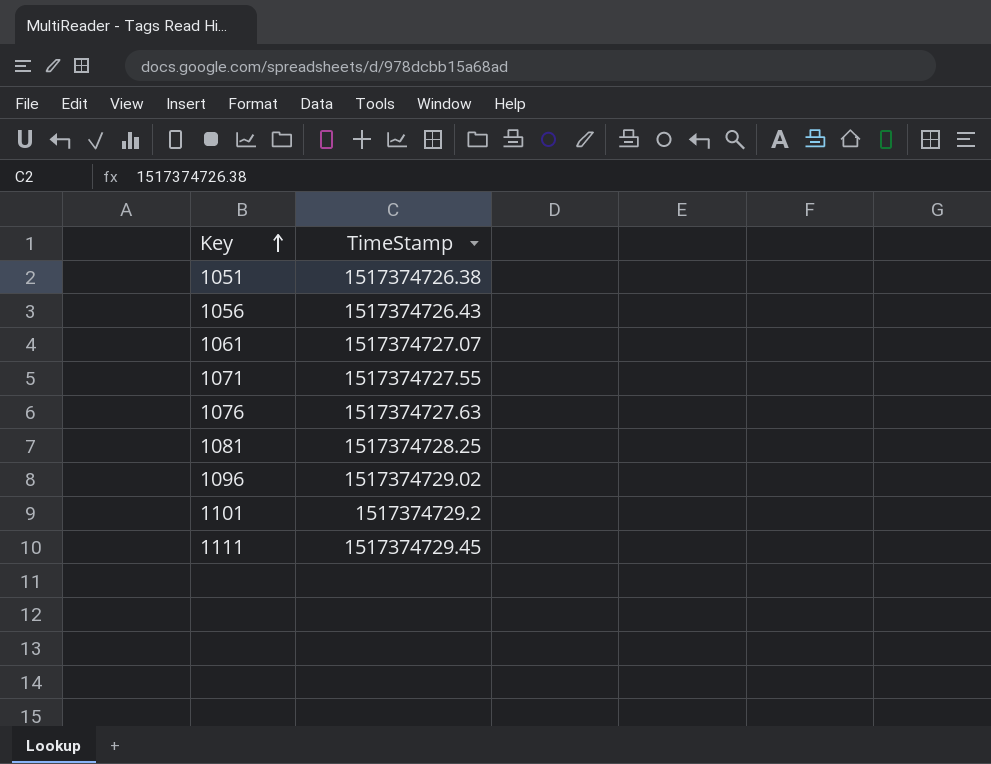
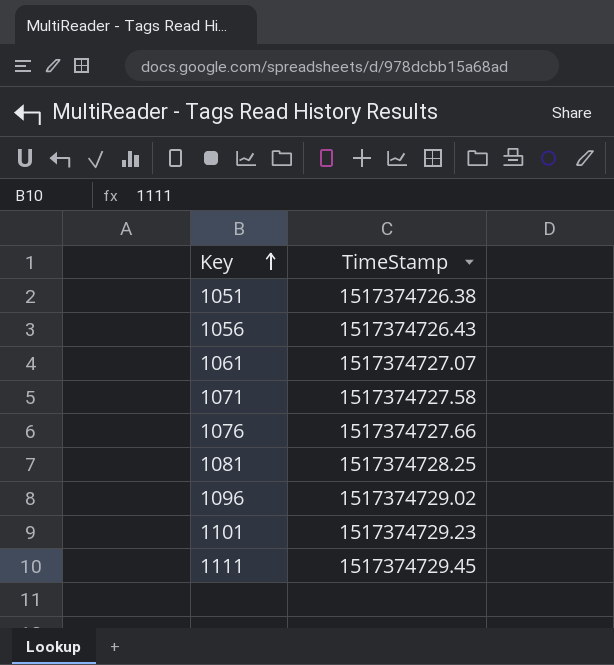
1071 | TimeStamp: 1517374727.55 -> 1517374727.58
1076 | TimeStamp: 1517374727.63 -> 1517374727.66
1101 | TimeStamp: 1517374729.2 -> 1517374729.23

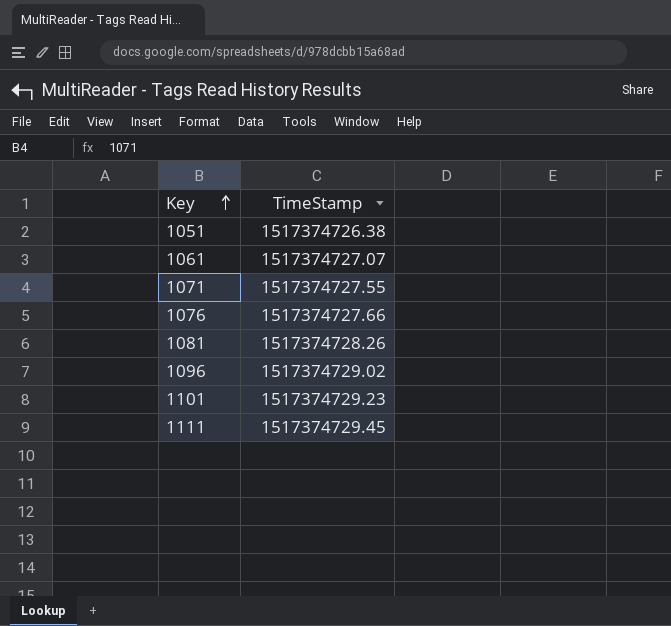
row 1056: 1517374726.43 -> none
1071 | TimeStamp: 1517374727.58 -> 1517374727.55
1081 | TimeStamp: 1517374728.25 -> 1517374728.26

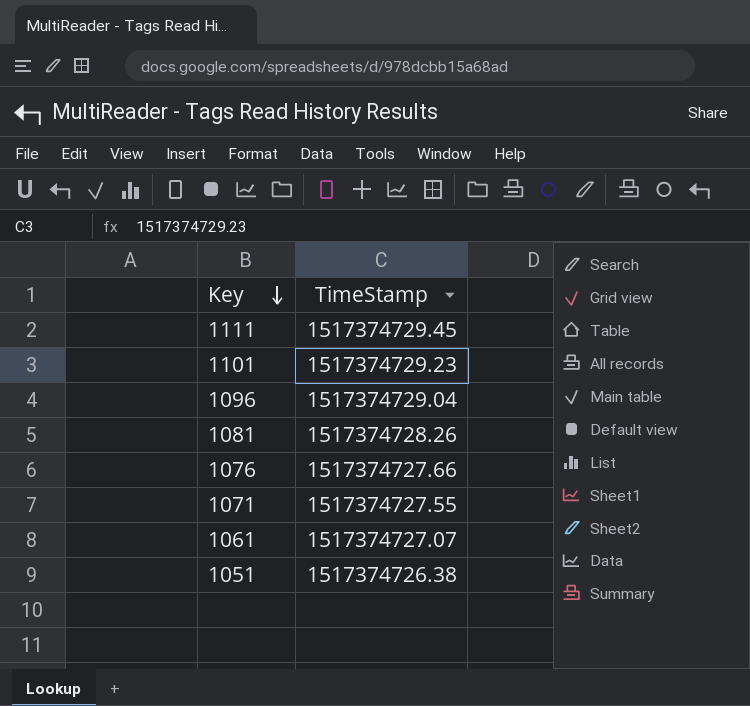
row order: Key ascending -> Key descending
1096 | TimeStamp: 1517374729.02 -> 1517374729.04

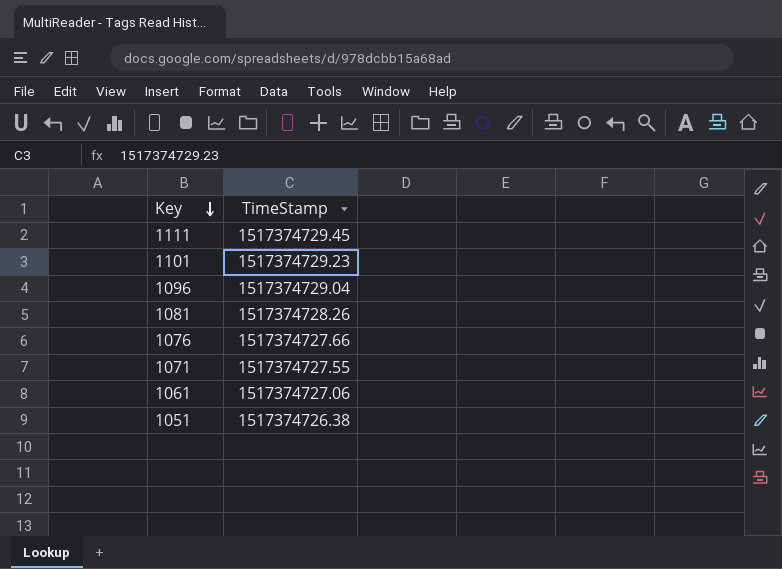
1061 | TimeStamp: 1517374727.07 -> 1517374727.06

